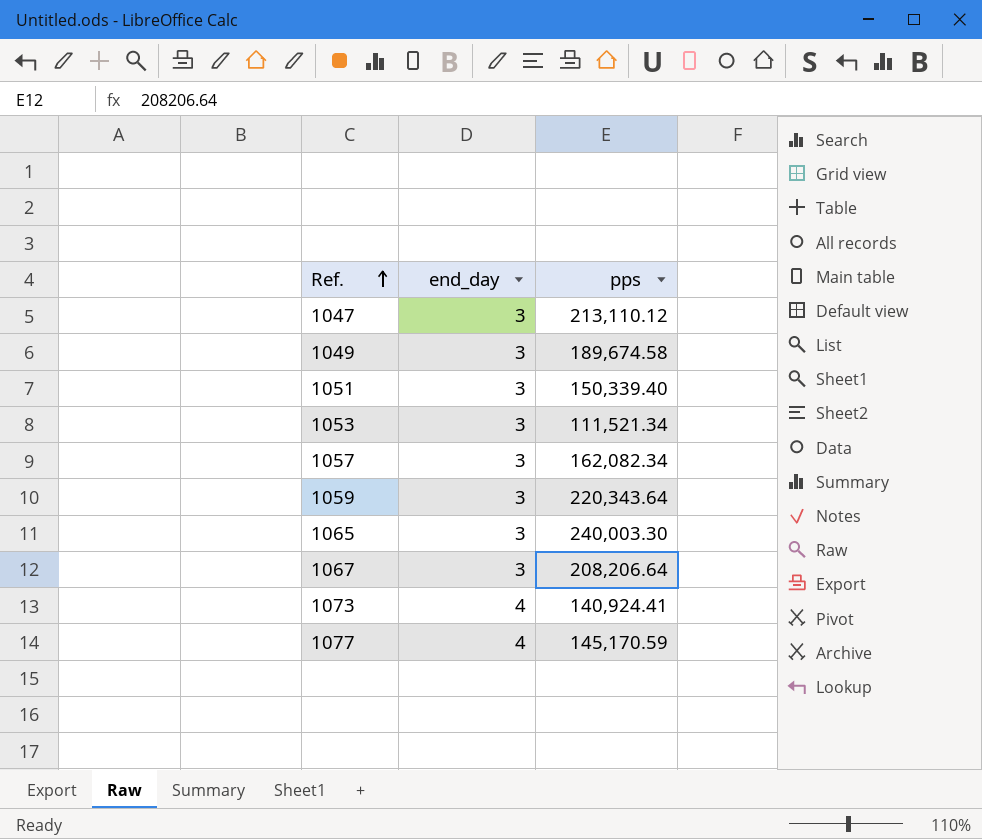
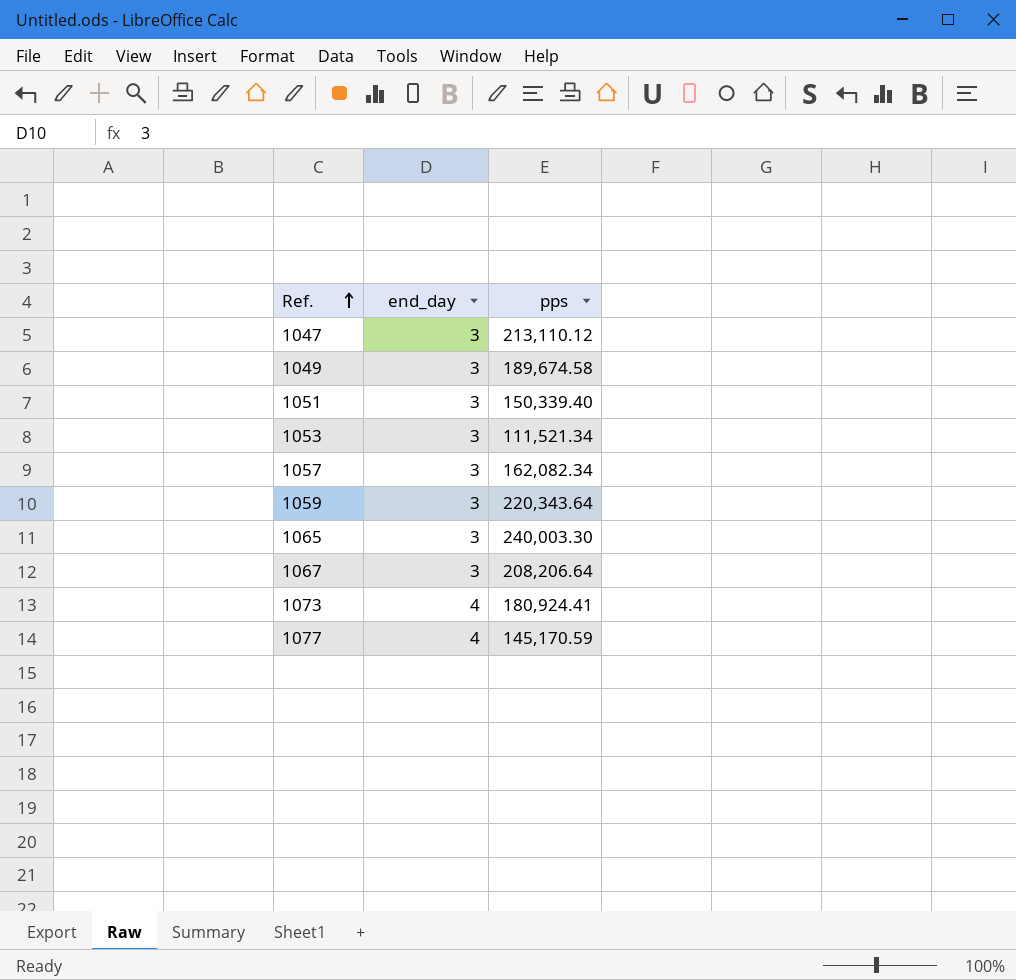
1073 | pps: 140,924.41 -> 180,924.41

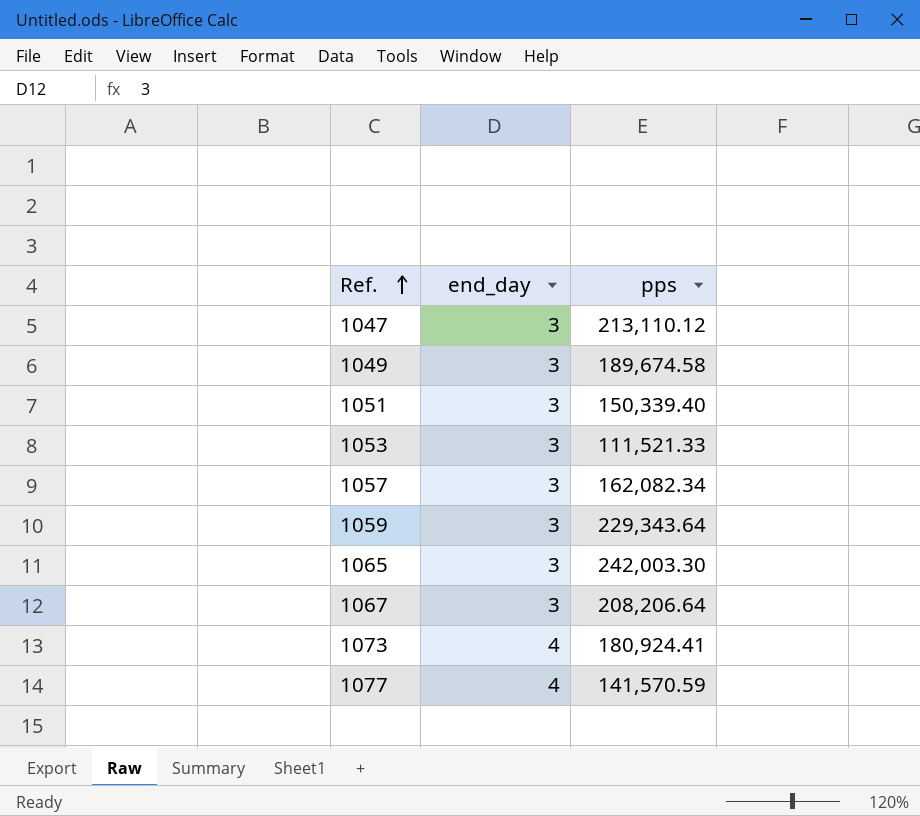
1053 | pps: 111,521.34 -> 111,521.33
1059 | pps: 220,343.64 -> 229,343.64
1065 | pps: 240,003.30 -> 242,003.30
1077 | pps: 145,170.59 -> 141,570.59

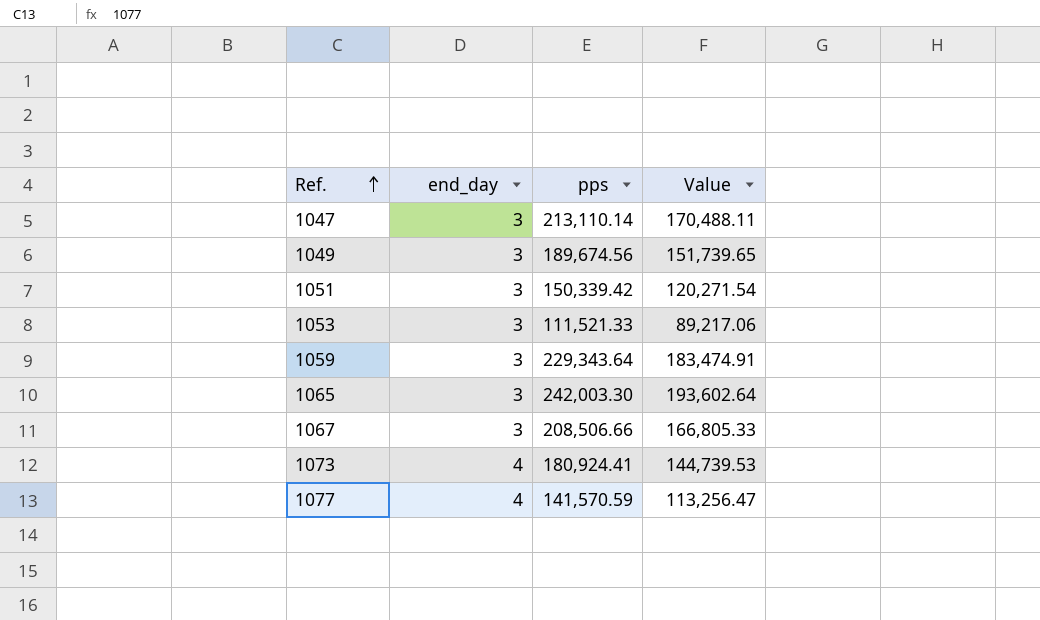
column Value | formula: none -> [pps] * 0.8
row 1057: 3 | 162,082.34 -> none
1047 | pps: 213,110.12 -> 213,110.14
1049 | pps: 189,674.58 -> 189,674.56
1051 | pps: 150,339.40 -> 150,339.42
1067 | pps: 208,206.64 -> 208,506.66

